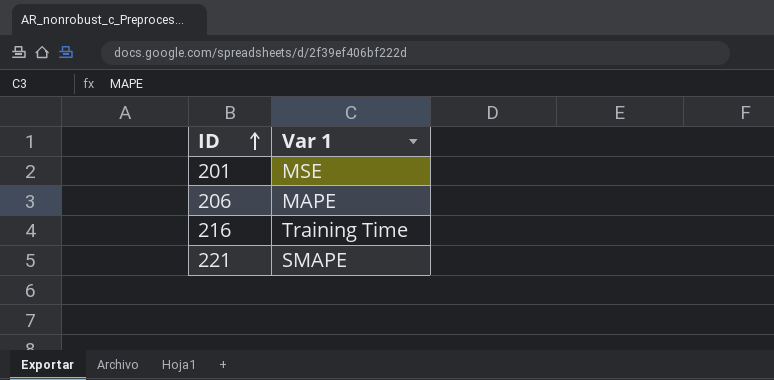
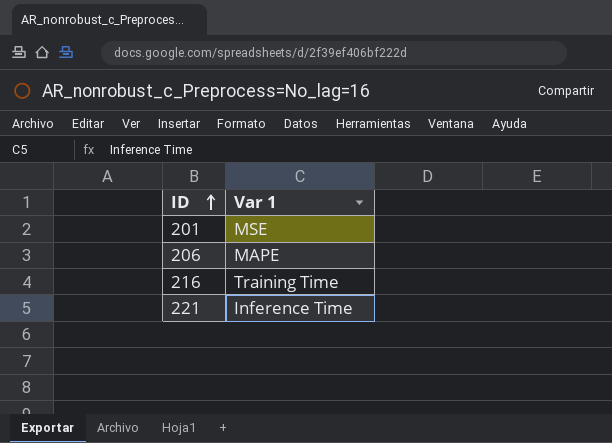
221 | Var 1: SMAPE -> Inference Time

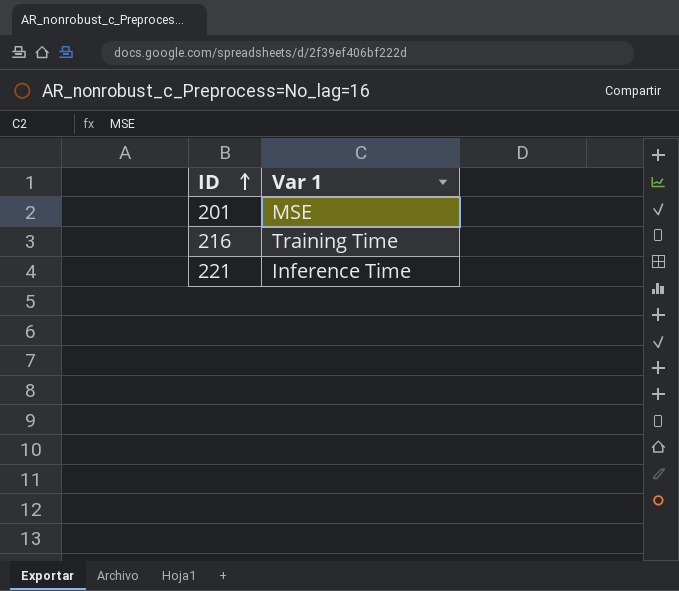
row 206: MAPE -> none

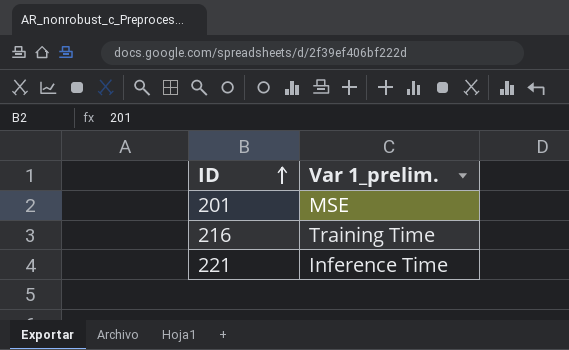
column name: Var 1 -> Var 1_prelim.

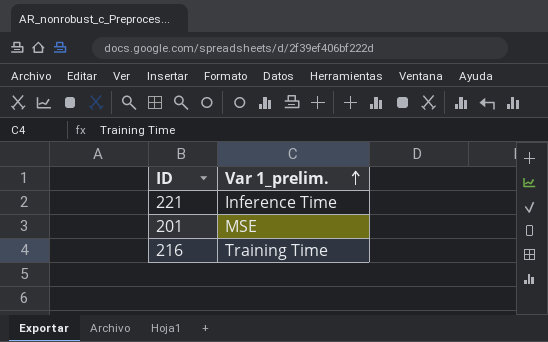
row order: ID ascending -> Var 1_prelim. ascending

